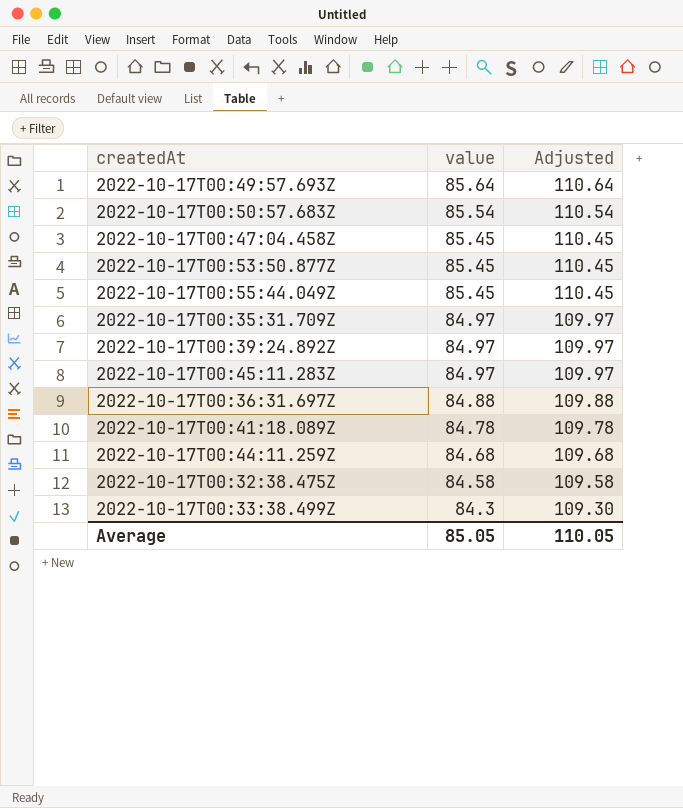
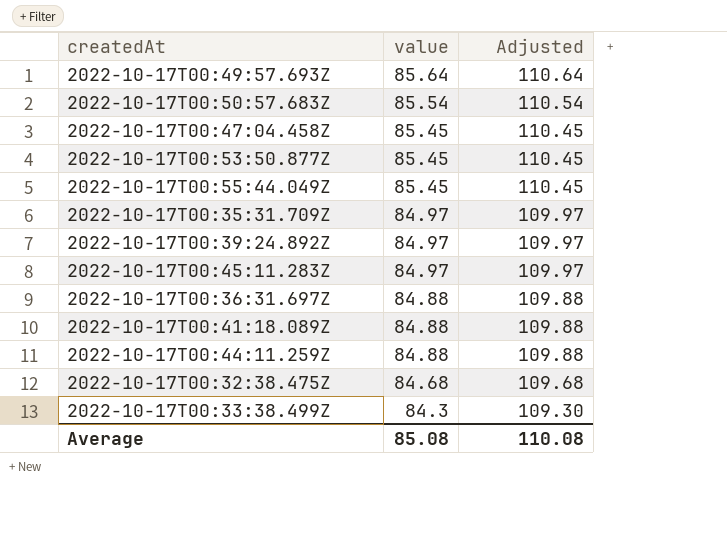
2022-10-17T00:41:18.089Z | value: 84.78 -> 84.88
2022-10-17T00:41:18.089Z | Adjusted: 109.78 -> 109.88
2022-10-17T00:44:11.259Z | value: 84.68 -> 84.88
2022-10-17T00:44:11.259Z | Adjusted: 109.68 -> 109.88
2022-10-17T00:32:38.475Z | value: 84.58 -> 84.68
2022-10-17T00:32:38.475Z | Adjusted: 109.58 -> 109.68
Average | value: 85.05 -> 85.08
Average | Adjusted: 110.05 -> 110.08

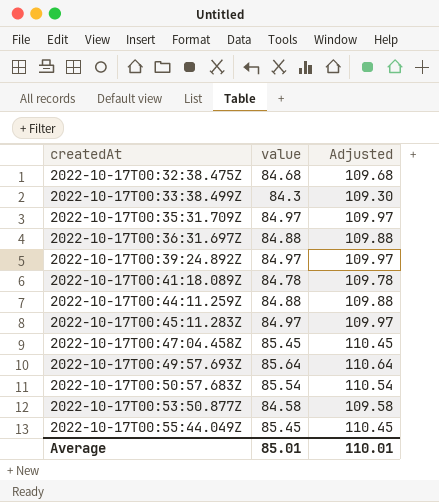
row order: value descending -> createdAt ascending
2022-10-17T00:41:18.089Z | value: 84.88 -> 84.78
2022-10-17T00:41:18.089Z | Adjusted: 109.88 -> 109.78
2022-10-17T00:53:50.877Z | value: 85.45 -> 84.58
2022-10-17T00:53:50.877Z | Adjusted: 110.45 -> 109.58
Average | value: 85.08 -> 85.01
Average | Adjusted: 110.08 -> 110.01

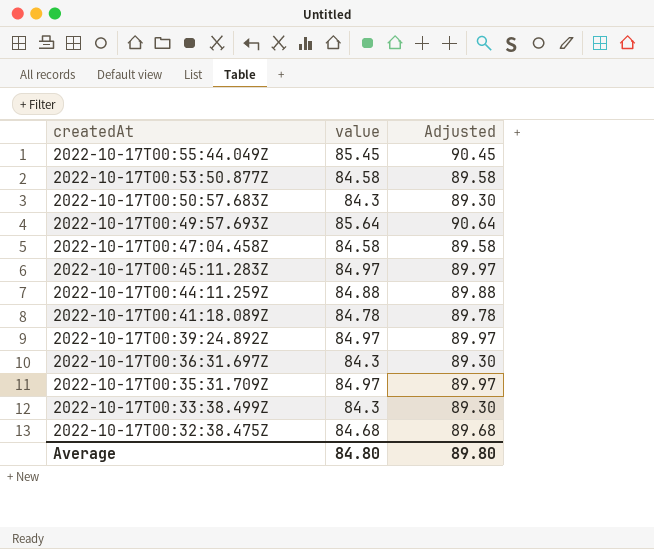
row order: createdAt ascending -> createdAt descending
column Adjusted | formula: [value] + 25 -> [value] + 5
2022-10-17T00:50:57.683Z | value: 85.54 -> 84.3
2022-10-17T00:47:04.458Z | value: 85.45 -> 84.58
2022-10-17T00:36:31.697Z | value: 84.88 -> 84.3
Average | value: 85.01 -> 84.80
Average | Adjusted: 110.01 -> 89.80

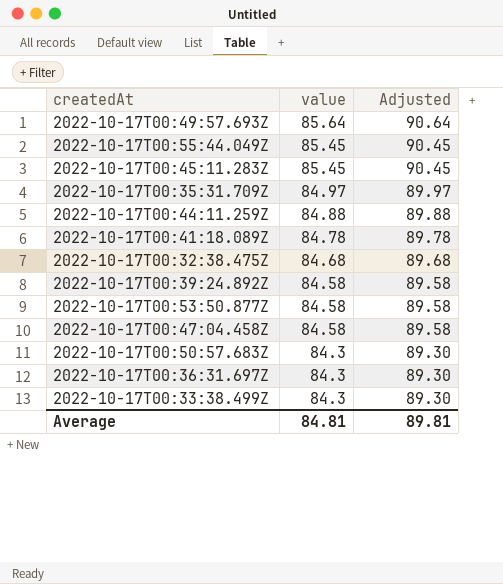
row order: createdAt descending -> value descending
2022-10-17T00:45:11.283Z | value: 84.97 -> 85.45
2022-10-17T00:45:11.283Z | Adjusted: 89.97 -> 90.45
2022-10-17T00:39:24.892Z | value: 84.97 -> 84.58
2022-10-17T00:39:24.892Z | Adjusted: 89.97 -> 89.58
Average | value: 84.80 -> 84.81
Average | Adjusted: 89.80 -> 89.81

